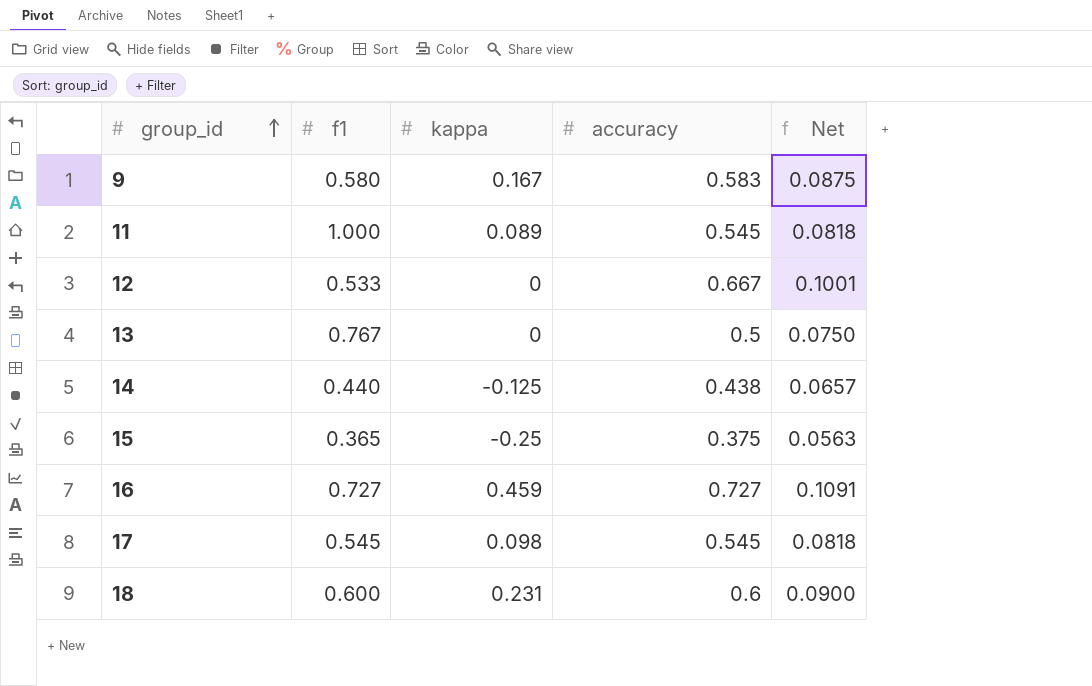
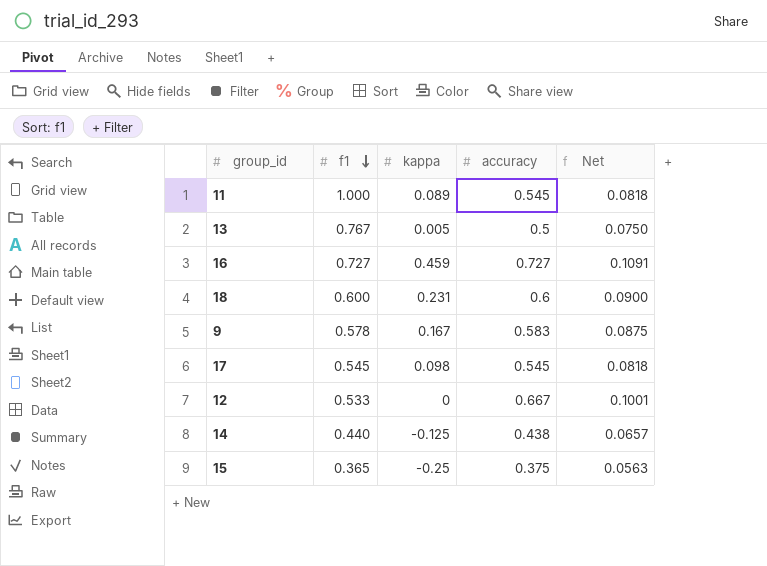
row order: group_id ascending -> f1 descending
13 | kappa: 0 -> 0.005
9 | f1: 0.580 -> 0.578

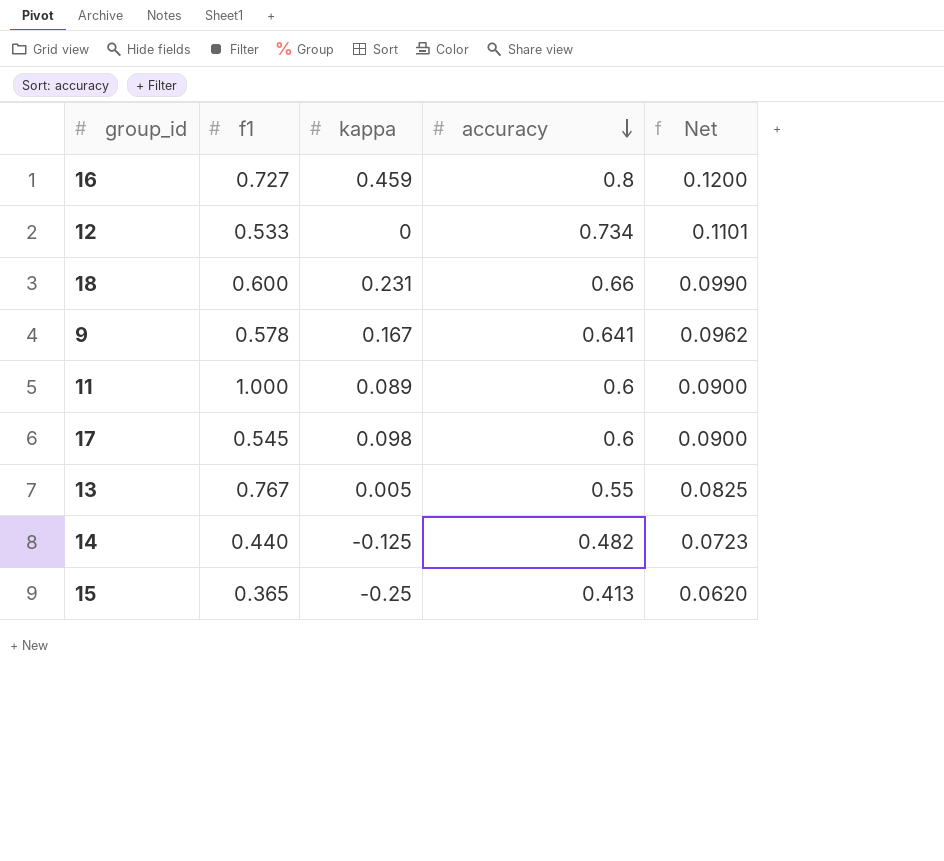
row order: f1 descending -> accuracy descending
16 | accuracy: 0.727 -> 0.8
16 | Net: 0.1091 -> 0.1200
12 | accuracy: 0.667 -> 0.734
12 | Net: 0.1001 -> 0.1101
18 | accuracy: 0.6 -> 0.66
18 | Net: 0.0900 -> 0.0990
9 | accuracy: 0.583 -> 0.641
9 | Net: 0.0875 -> 0.0962
11 | accuracy: 0.545 -> 0.6
11 | Net: 0.0818 -> 0.0900
17 | accuracy: 0.545 -> 0.6
17 | Net: 0.0818 -> 0.0900
13 | accuracy: 0.5 -> 0.55
13 | Net: 0.0750 -> 0.0825
14 | accuracy: 0.438 -> 0.482
14 | Net: 0.0657 -> 0.0723
15 | accuracy: 0.375 -> 0.413
15 | Net: 0.0563 -> 0.0620

